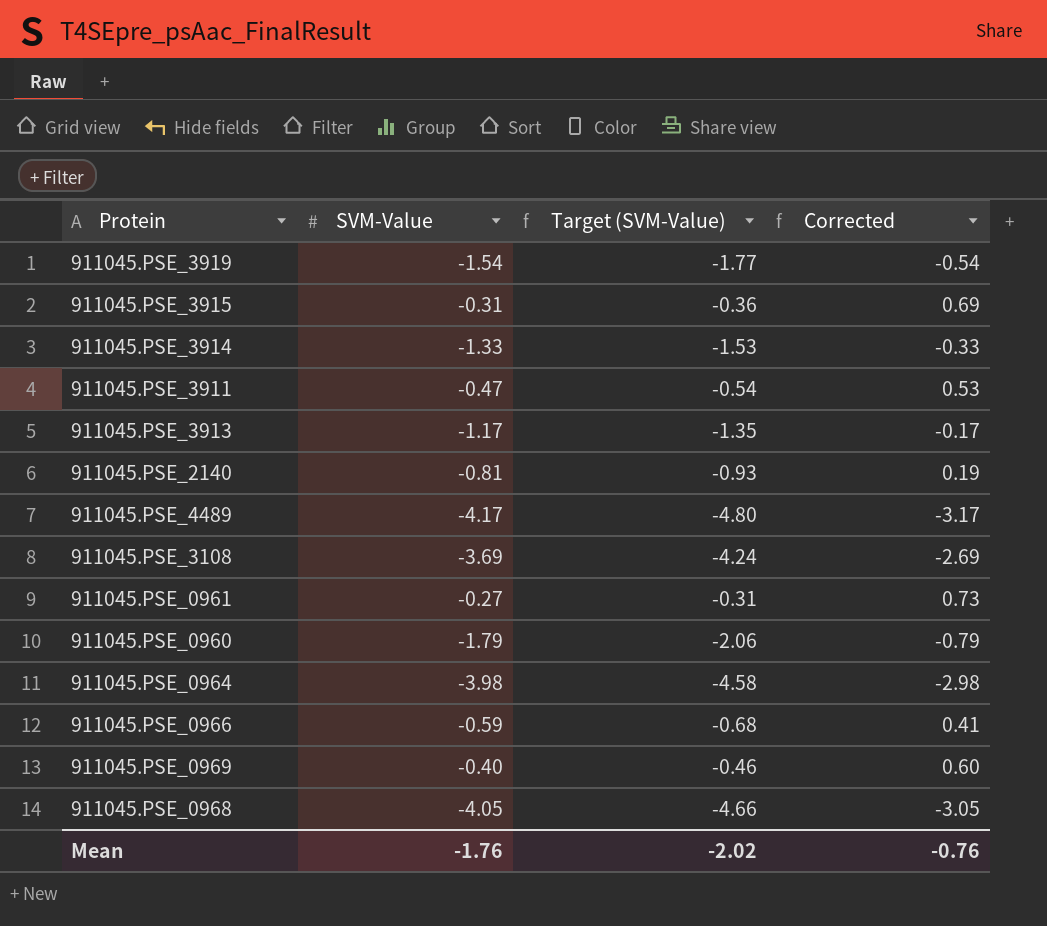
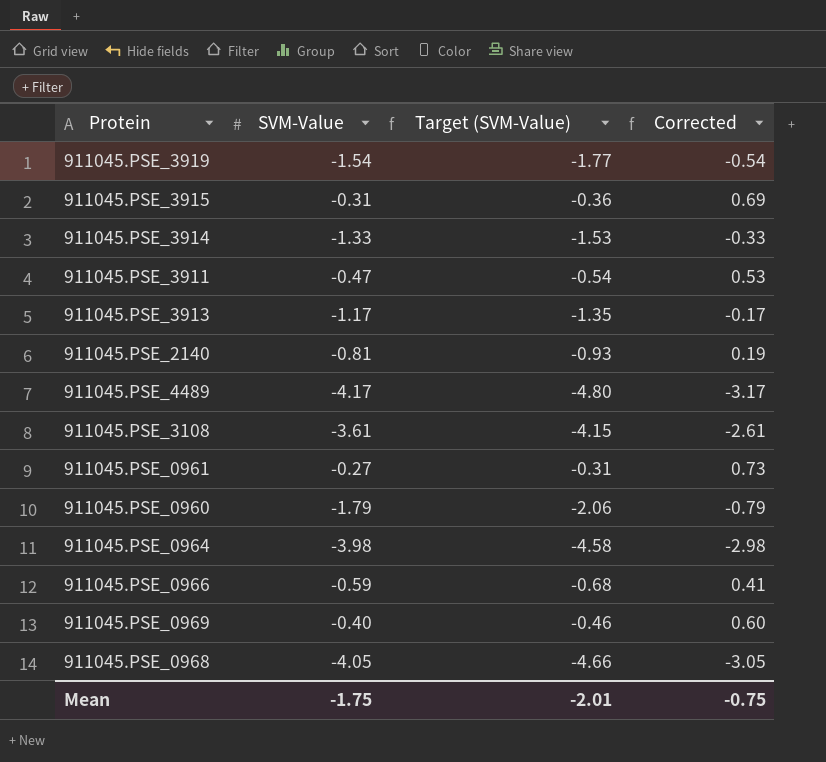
911045.PSE_3108 | SVM-Value: -3.69 -> -3.61
911045.PSE_3108 | Target (SVM-Value): -4.24 -> -4.15
911045.PSE_3108 | Corrected: -2.69 -> -2.61
Mean | SVM-Value: -1.76 -> -1.75
Mean | Target (SVM-Value): -2.02 -> -2.01
Mean | Corrected: -0.76 -> -0.75

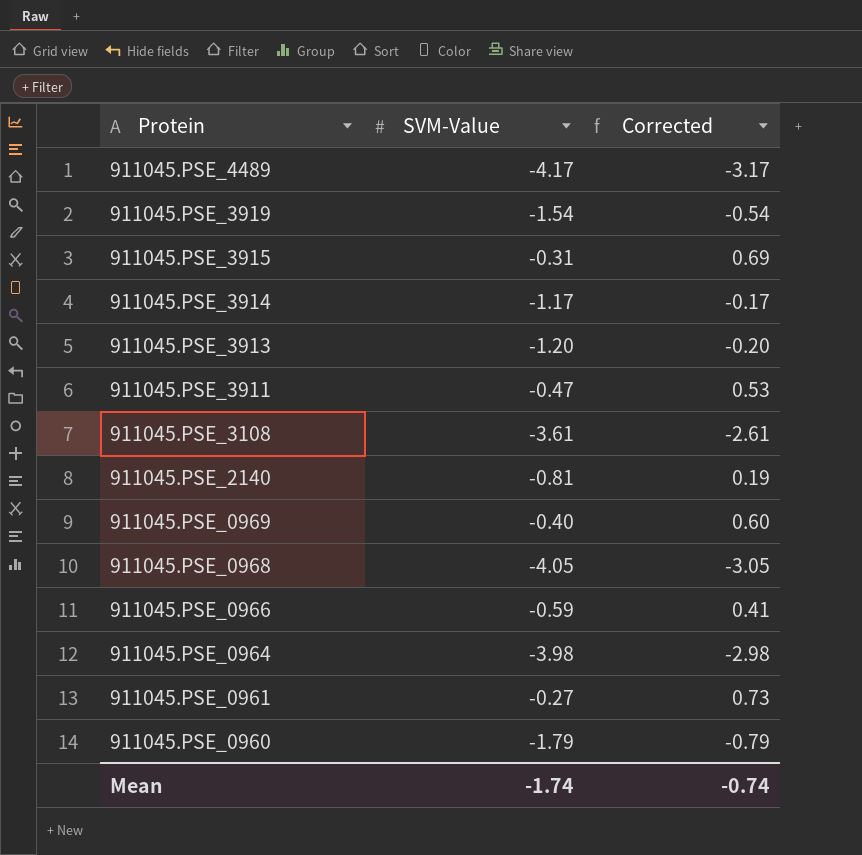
row order: none -> Protein descending
column Target (SVM-Value) | formula: [SVM-Value] * 1.15 -> none
911045.PSE_3914 | SVM-Value: -1.33 -> -1.17
911045.PSE_3914 | Corrected: -0.33 -> -0.17
911045.PSE_3913 | SVM-Value: -1.17 -> -1.20
911045.PSE_3913 | Corrected: -0.17 -> -0.20
Mean | SVM-Value: -1.75 -> -1.74
Mean | Corrected: -0.75 -> -0.74

